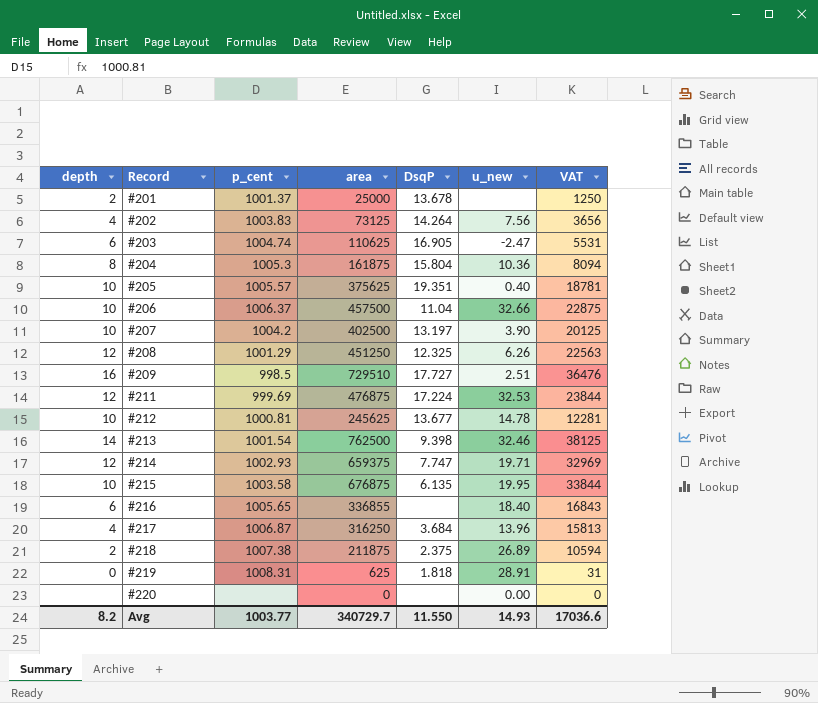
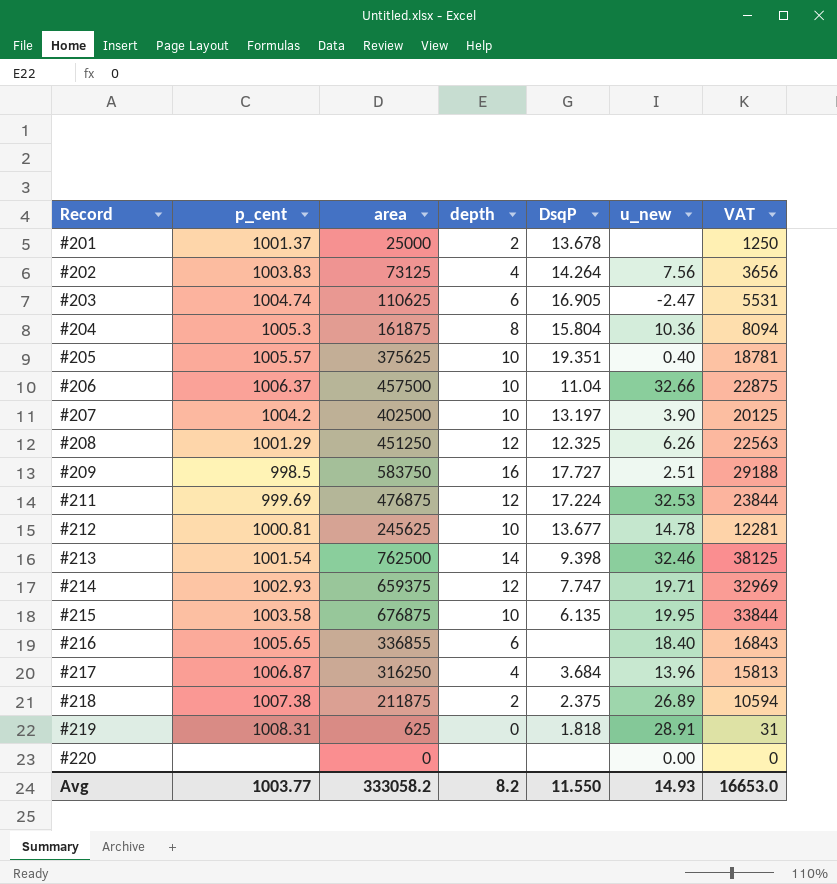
column depth | position: 1 -> 4
#209 | area: 729510 -> 583750
#209 | VAT: 36476 -> 29188
Avg | area: 340729.7 -> 333058.2
Avg | VAT: 17036.6 -> 16653.0

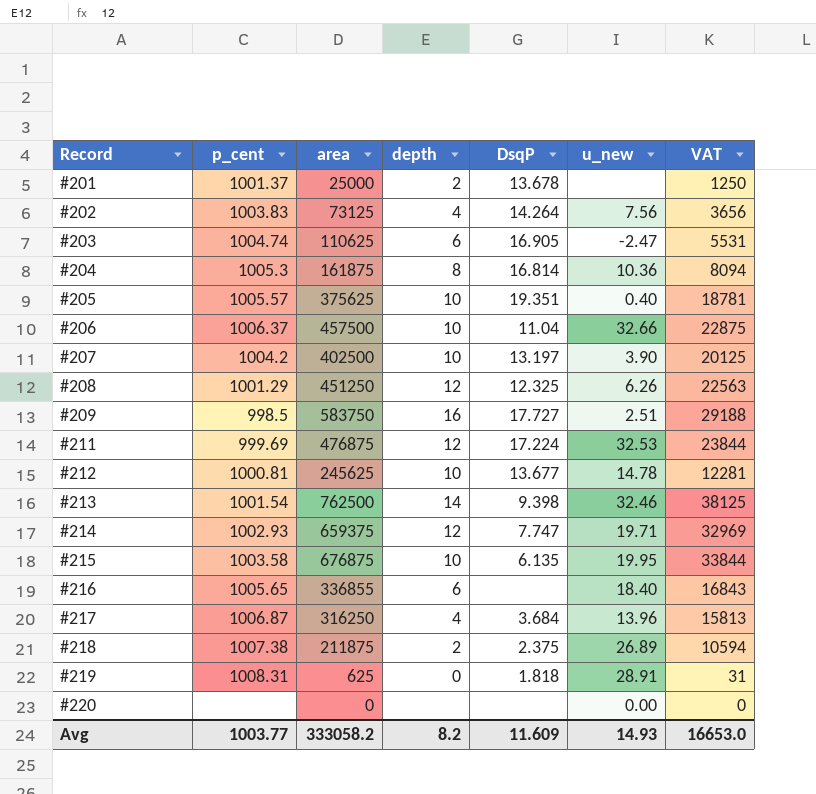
#204 | DsqP: 15.804 -> 16.814
Avg | DsqP: 11.550 -> 11.609

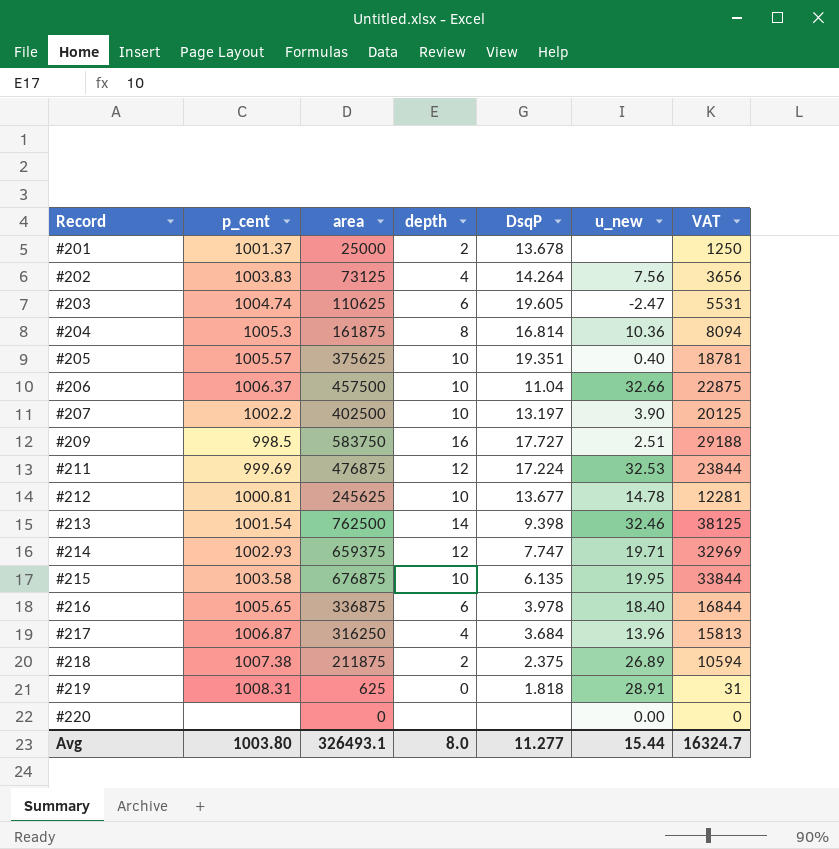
row #208: 1001.29 | 451250 | 12 | 12.325 | 6.26 | 22563 -> none
#203 | DsqP: 16.905 -> 19.605
#207 | p_cent: 1004.2 -> 1002.2
#216 | area: 336855 -> 336875
#216 | DsqP: none -> 3.978
#216 | VAT: 16843 -> 16844
Avg | p_cent: 1003.77 -> 1003.80
Avg | area: 333058.2 -> 326493.1
Avg | depth: 8.2 -> 8.0
Avg | DsqP: 11.609 -> 11.277
Avg | u_new: 14.93 -> 15.44
Avg | VAT: 16653.0 -> 16324.7

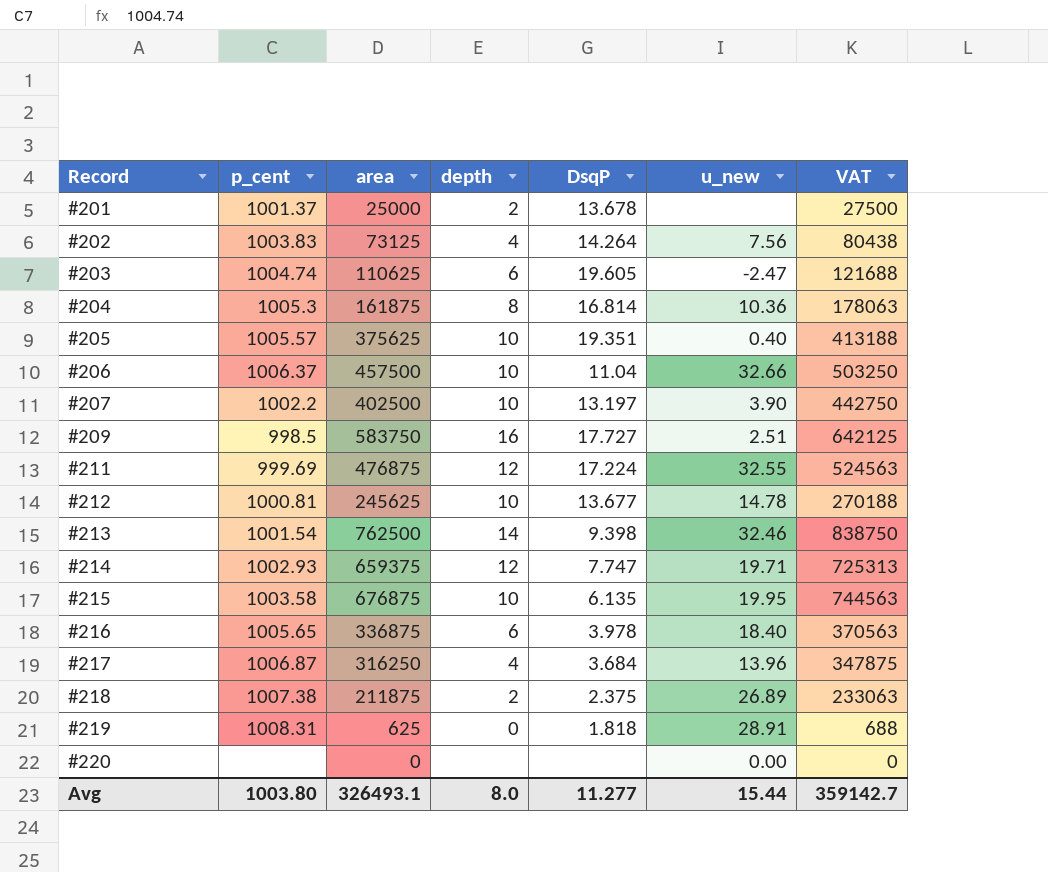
column VAT | formula: [area] * 0.05 -> [area] * 1.1
#211 | u_new: 32.53 -> 32.55
Avg | VAT: 16324.7 -> 359142.7

